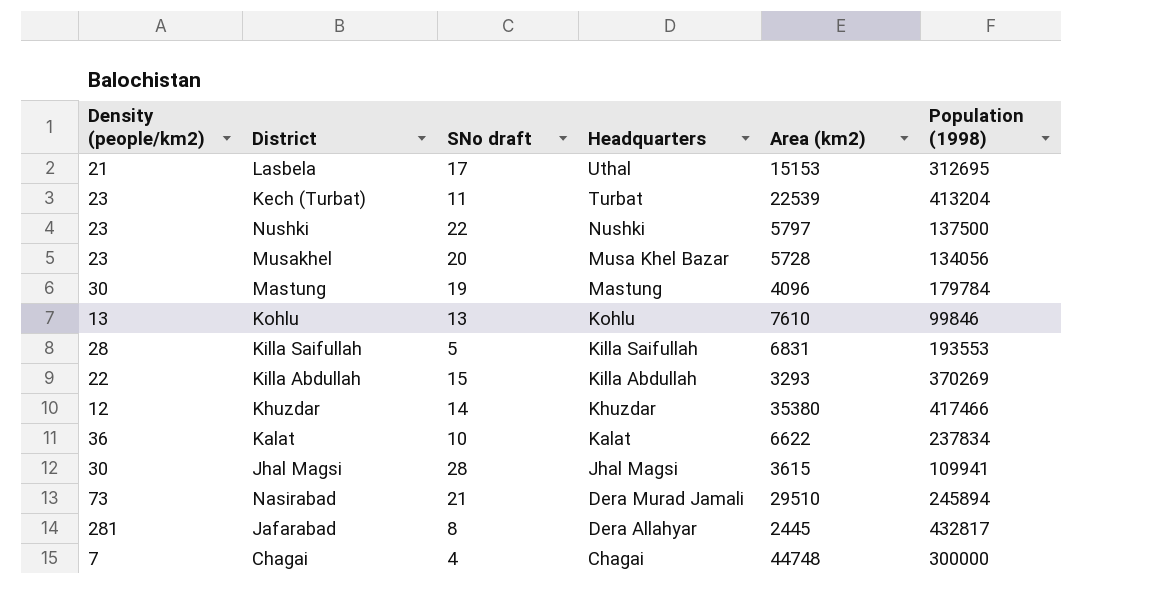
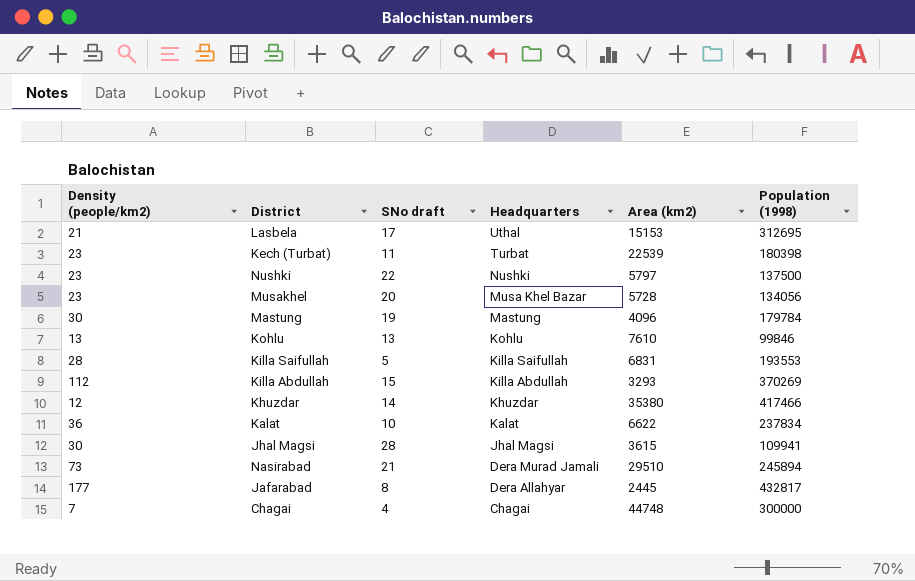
Kech (Turbat) | Population (1998): 413204 -> 180398
Killa Abdullah | Density (people/km2): 22 -> 112
Jafarabad | Density (people/km2): 281 -> 177

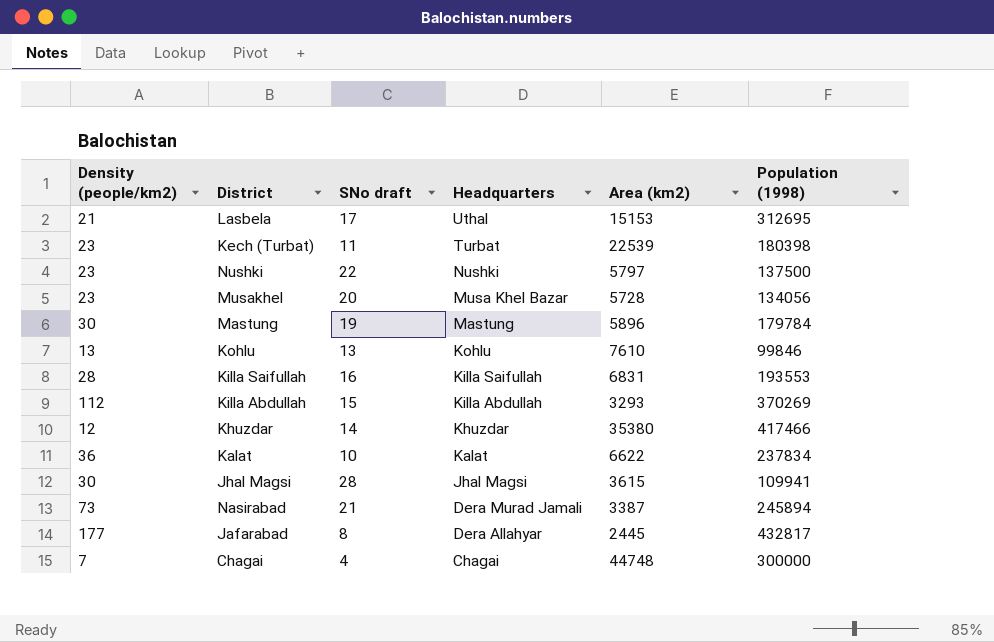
Mastung | Area (km2): 4096 -> 5896
Killa Saifullah | SNo draft: 5 -> 16
Nasirabad | Area (km2): 29510 -> 3387

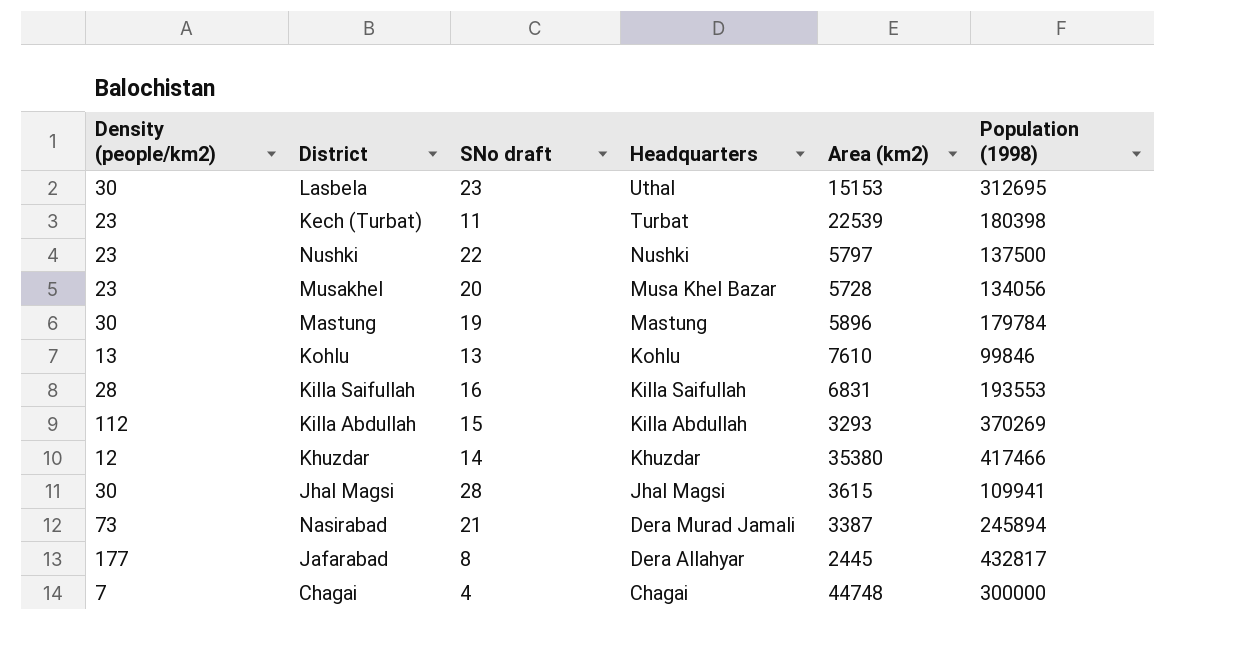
row Kalat: 36 | 10 | Kalat | 6622 | 237834 -> none
Lasbela | Density (people/km2): 21 -> 30
Lasbela | SNo draft: 17 -> 23

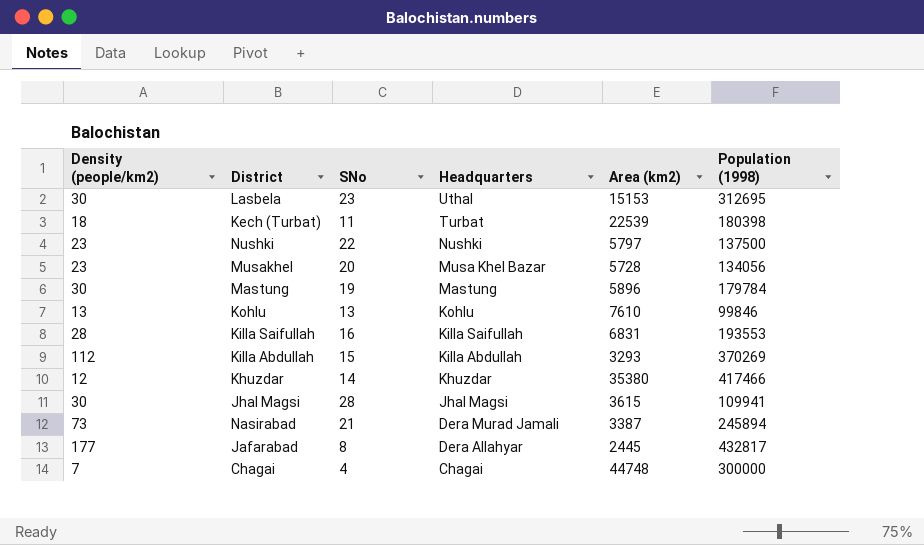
column name: SNo draft -> SNo
Kech (Turbat) | Density (people/km2): 23 -> 18

